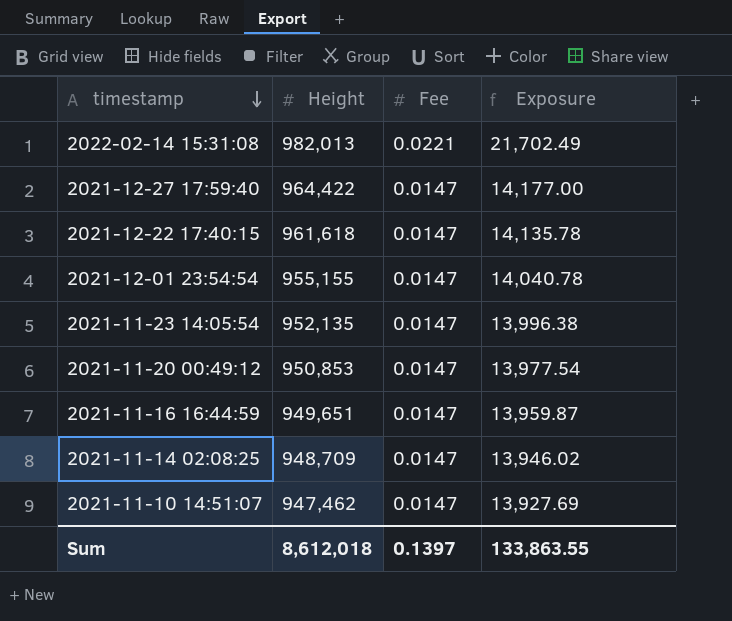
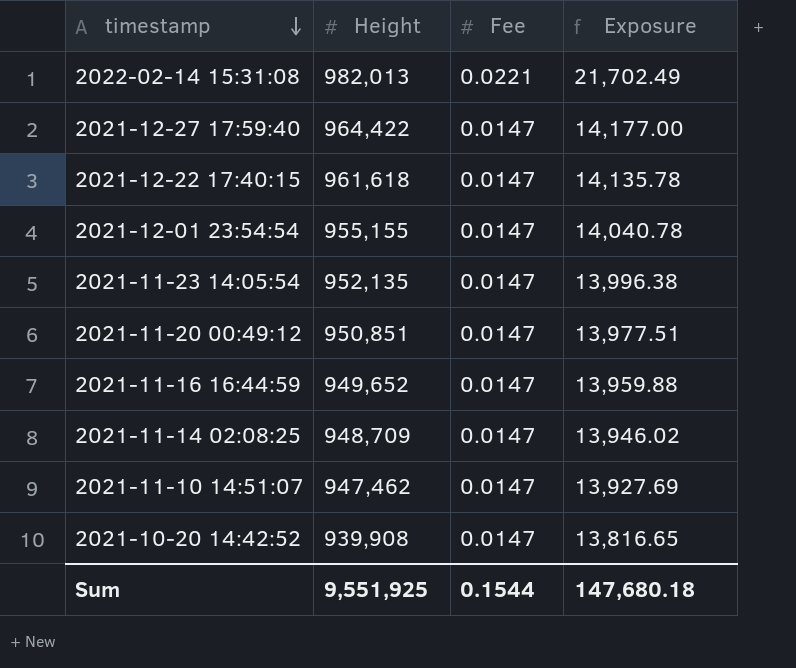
2021-11-20 00:49:12 | Height: 950,853 -> 950,851
2021-11-20 00:49:12 | Exposure: 13,977.54 -> 13,977.51
2021-11-16 16:44:59 | Height: 949,651 -> 949,652
2021-11-16 16:44:59 | Exposure: 13,959.87 -> 13,959.88
row 2021-10-20 14:42:52: none -> 939,908 | 0.0147 | 13,816.65
Sum | Height: 8,612,018 -> 9,551,925
Sum | Fee: 0.1397 -> 0.1544
Sum | Exposure: 133,863.55 -> 147,680.18

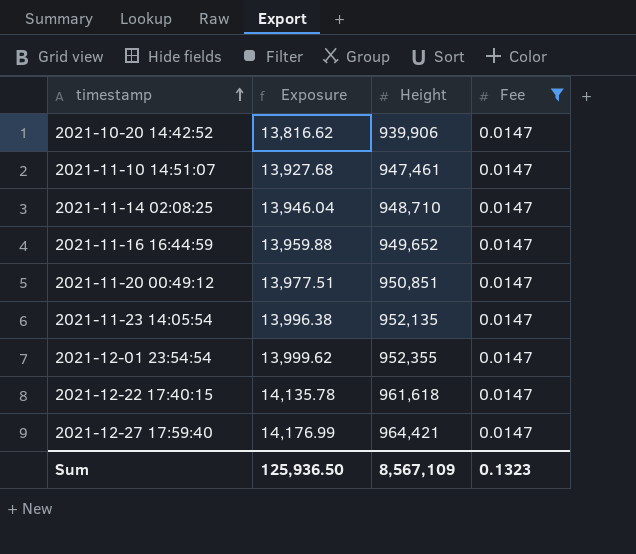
filter: none -> Fee = 0.0147
row order: timestamp descending -> timestamp ascending
column Exposure | position: 4 -> 2
2021-10-20 14:42:52 | Exposure: 13,816.65 -> 13,816.62
2021-10-20 14:42:52 | Height: 939,908 -> 939,906
2021-11-10 14:51:07 | Exposure: 13,927.69 -> 13,927.68
2021-11-10 14:51:07 | Height: 947,462 -> 947,461
2021-11-14 02:08:25 | Exposure: 13,946.02 -> 13,946.04
2021-11-14 02:08:25 | Height: 948,709 -> 948,710
2021-12-01 23:54:54 | Exposure: 14,040.78 -> 13,999.62
2021-12-01 23:54:54 | Height: 955,155 -> 952,355
2021-12-27 17:59:40 | Exposure: 14,177.00 -> 14,176.99
2021-12-27 17:59:40 | Height: 964,422 -> 964,421
Sum | Exposure: 147,680.18 -> 125,936.50
Sum | Height: 9,551,925 -> 8,567,109
Sum | Fee: 0.1544 -> 0.1323

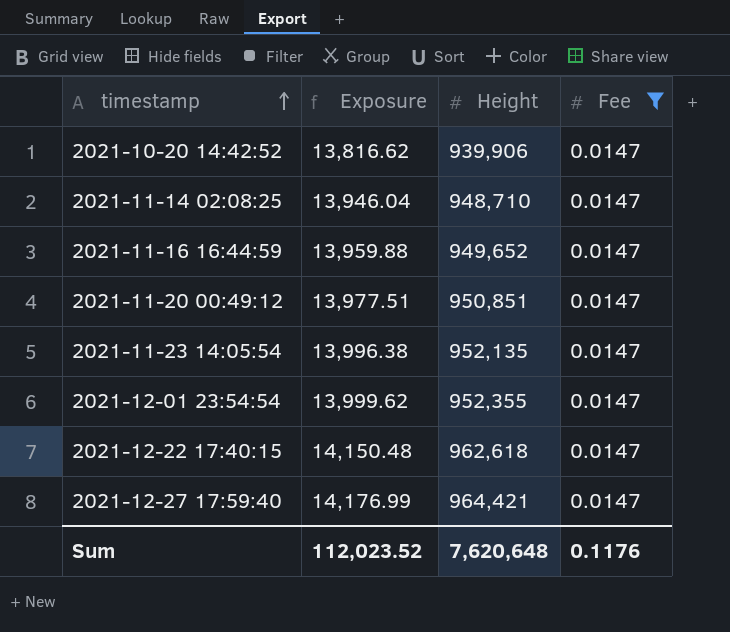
row 2021-11-10 14:51:07: 13,927.68 | 947,461 | 0.0147 -> none
2021-12-22 17:40:15 | Exposure: 14,135.78 -> 14,150.48
2021-12-22 17:40:15 | Height: 961,618 -> 962,618
Sum | Exposure: 125,936.50 -> 112,023.52
Sum | Height: 8,567,109 -> 7,620,648
Sum | Fee: 0.1323 -> 0.1176

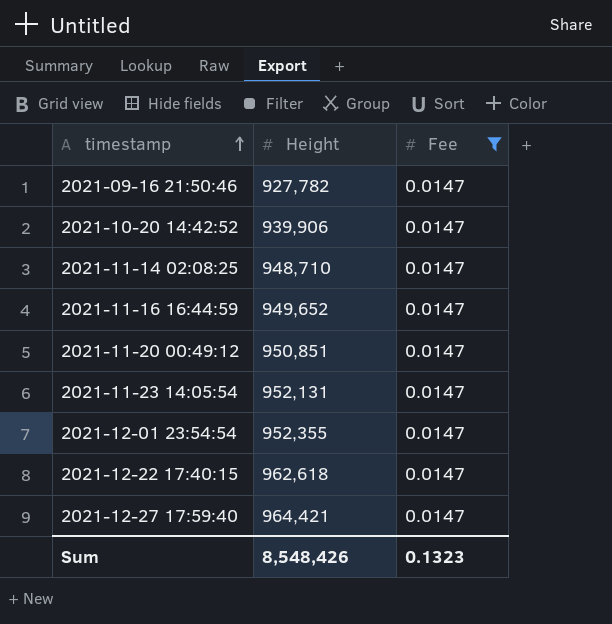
column Exposure | formula: [Height] * [Fee] -> none
row 2021-09-16 21:50:46: none -> 927,782 | 0.0147
2021-11-23 14:05:54 | Height: 952,135 -> 952,131
Sum | Height: 7,620,648 -> 8,548,426
Sum | Fee: 0.1176 -> 0.1323

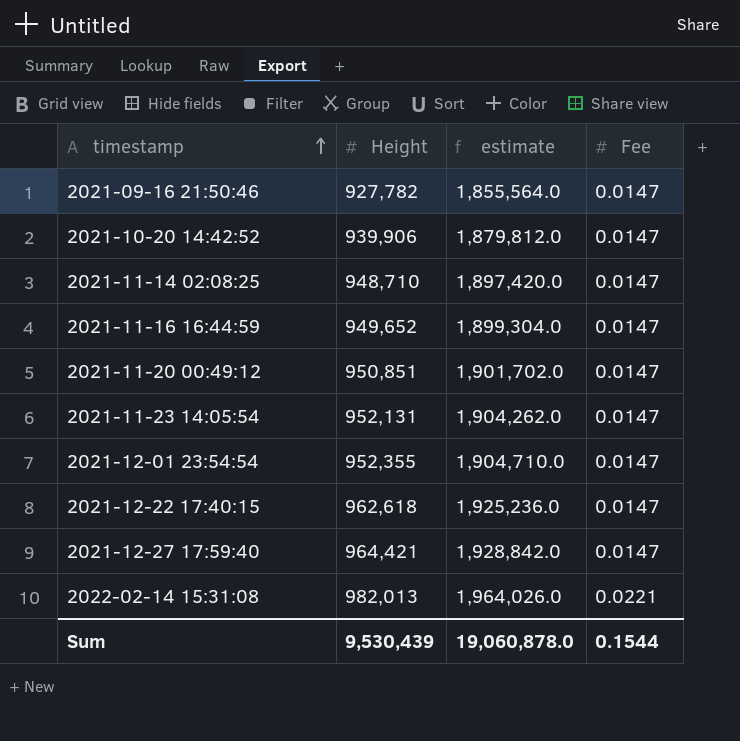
filter: Fee = 0.0147 -> none
column estimate | formula: none -> [Height] * 2
Sum | Height: 8,548,426 -> 9,530,439
Sum | Fee: 0.1323 -> 0.1544

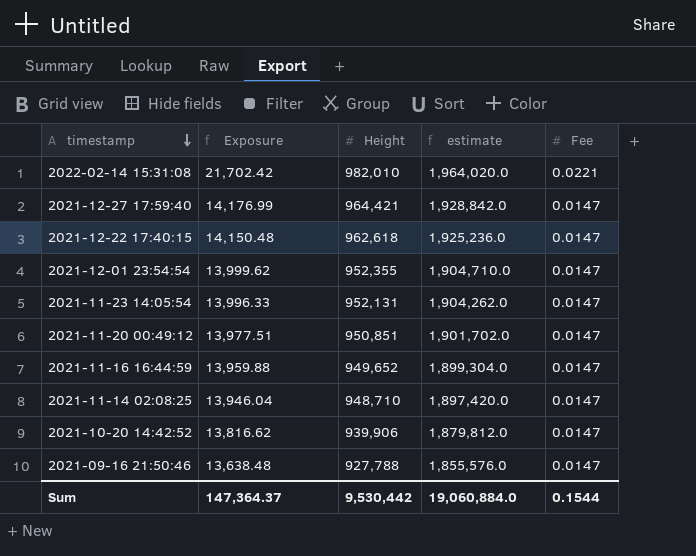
row order: timestamp ascending -> timestamp descending
column Exposure | formula: none -> [Height] * [Fee]
2022-02-14 15:31:08 | Height: 982,013 -> 982,010
2022-02-14 15:31:08 | estimate: 1,964,026.0 -> 1,964,020.0
2021-09-16 21:50:46 | Height: 927,782 -> 927,788
2021-09-16 21:50:46 | estimate: 1,855,564.0 -> 1,855,576.0
Sum | Height: 9,530,439 -> 9,530,442
Sum | estimate: 19,060,878.0 -> 19,060,884.0

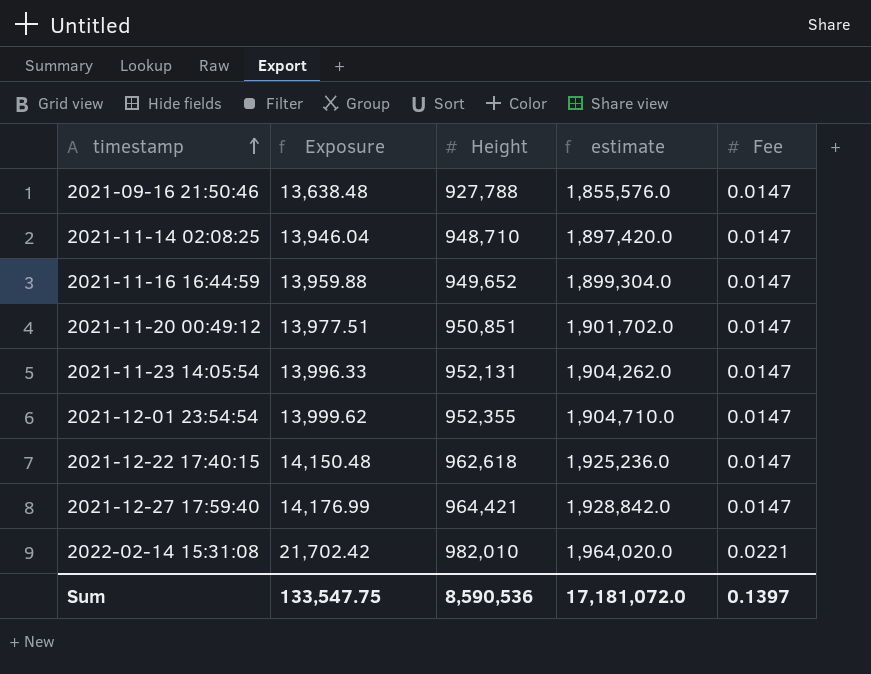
row order: timestamp descending -> timestamp ascending
row 2021-10-20 14:42:52: 13,816.62 | 939,906 | 1,879,812.0 | 0.0147 -> none
Sum | Exposure: 147,364.37 -> 133,547.75
Sum | Height: 9,530,442 -> 8,590,536
Sum | estimate: 19,060,884.0 -> 17,181,072.0
Sum | Fee: 0.1544 -> 0.1397

